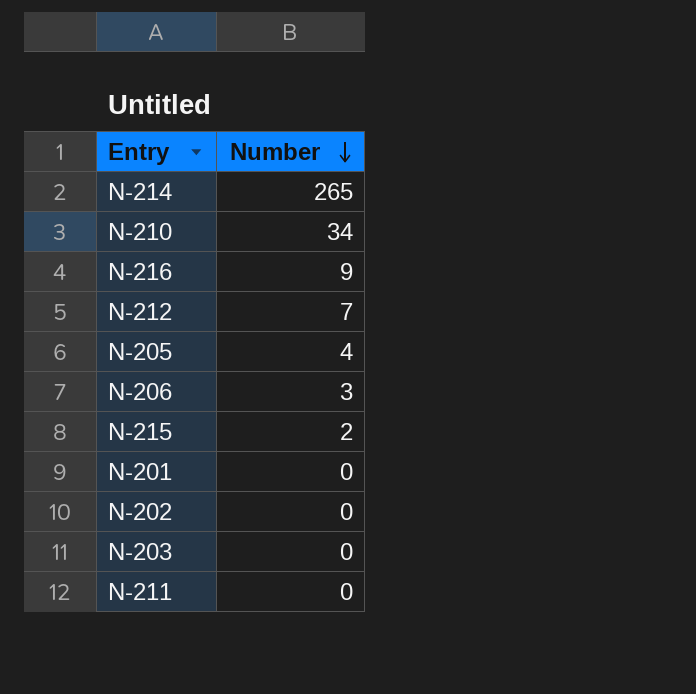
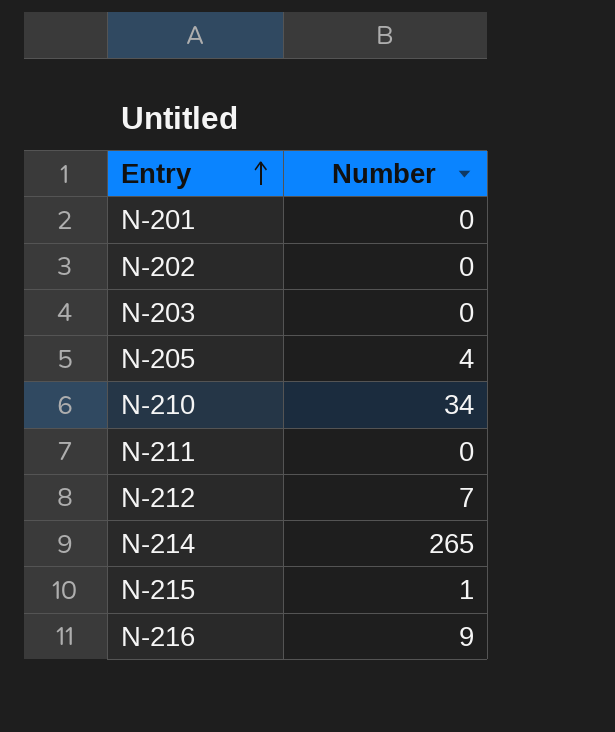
row order: Number descending -> Entry ascending
row N-206: 3 -> none
N-215 | Number: 2 -> 1

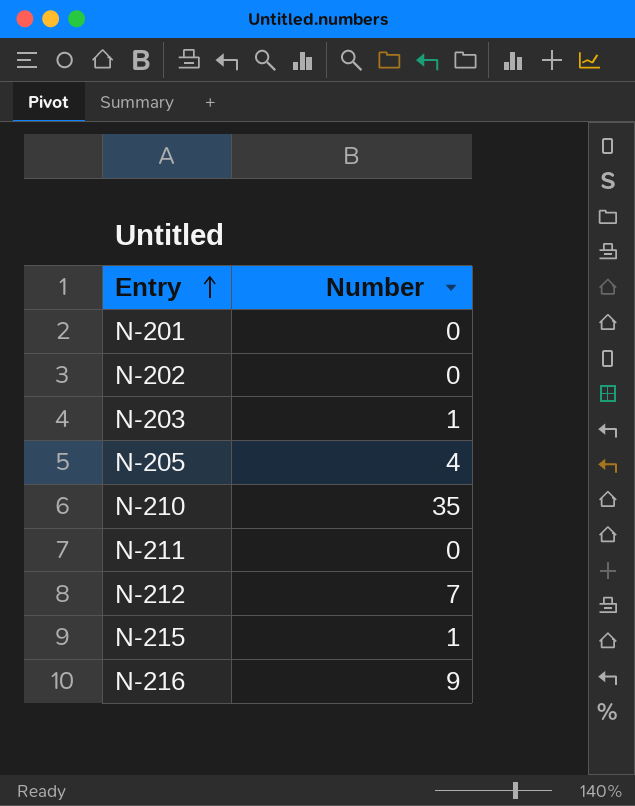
row N-214: 265 -> none
N-203 | Number: 0 -> 1
N-210 | Number: 34 -> 35

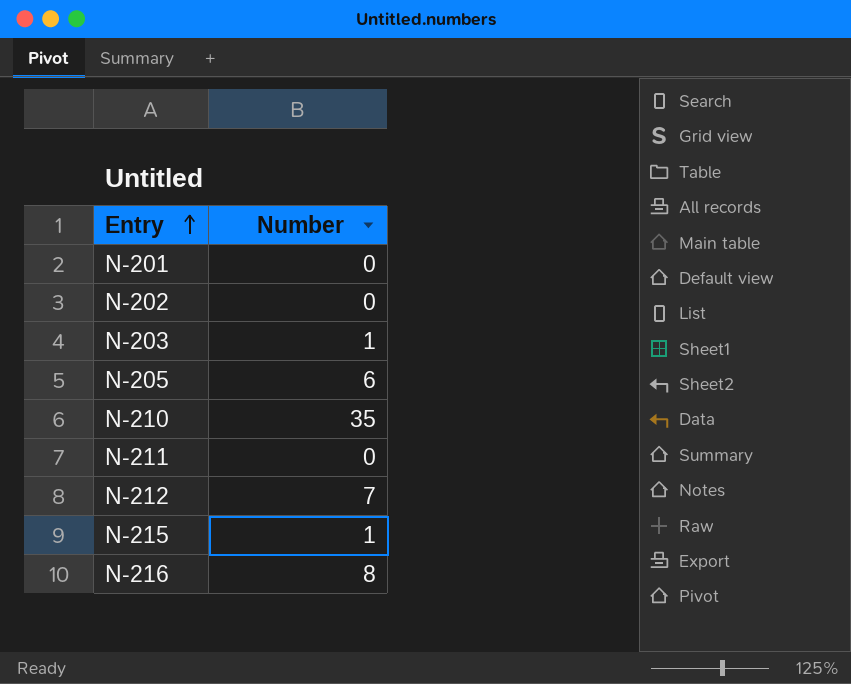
N-205 | Number: 4 -> 6
N-216 | Number: 9 -> 8

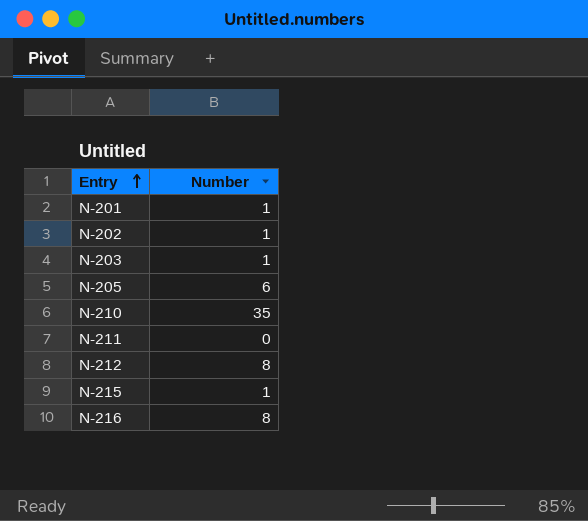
N-201 | Number: 0 -> 1
N-202 | Number: 0 -> 1
N-212 | Number: 7 -> 8

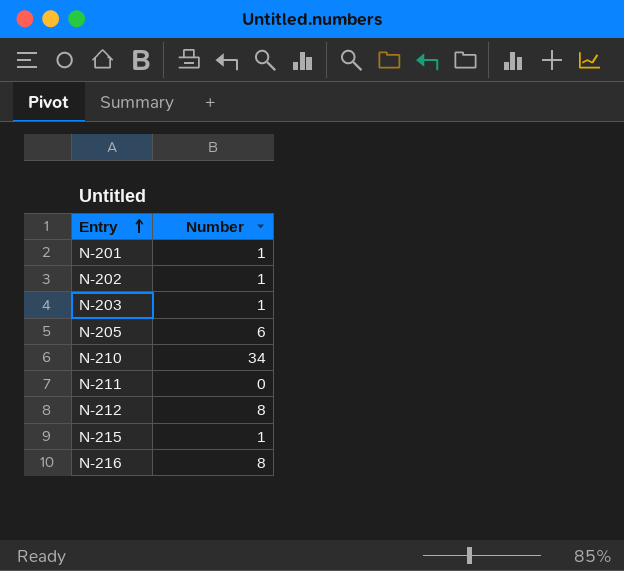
N-210 | Number: 35 -> 34

